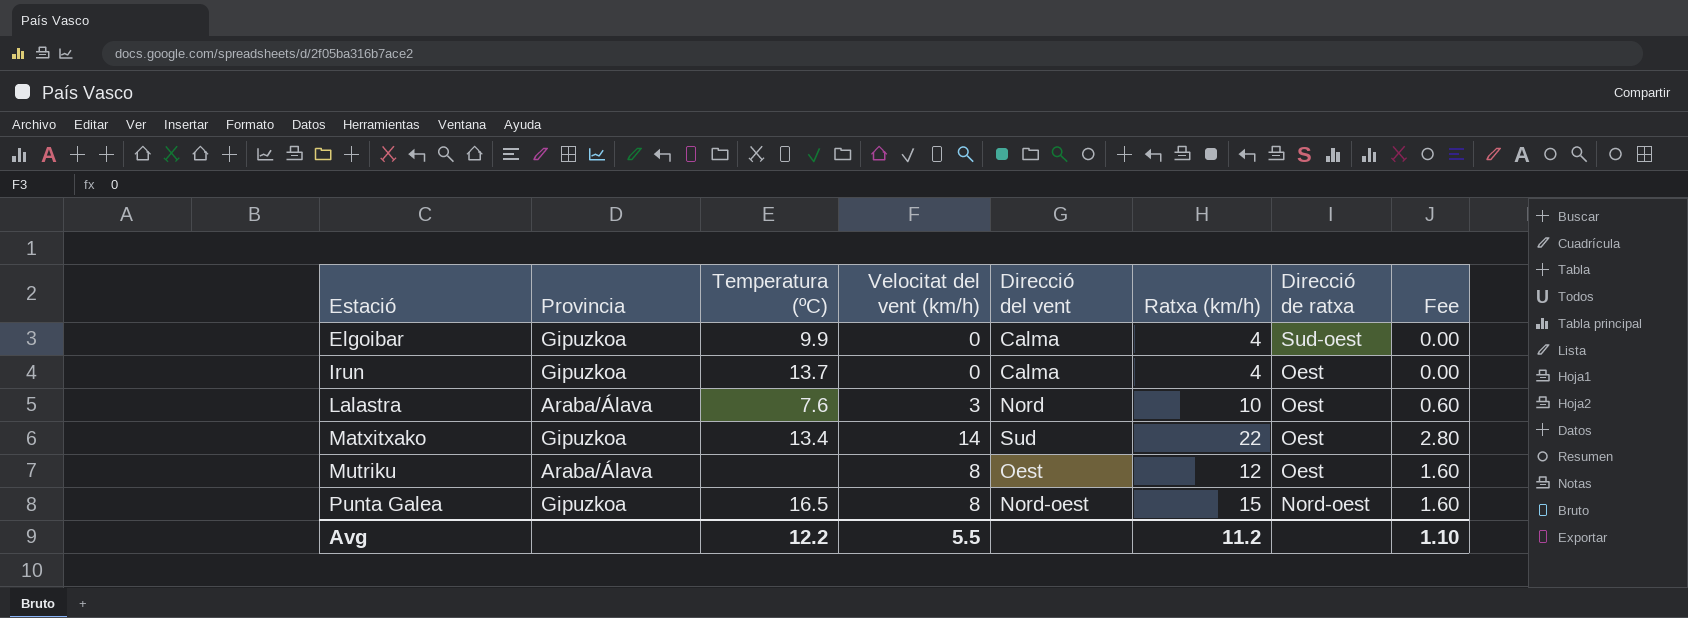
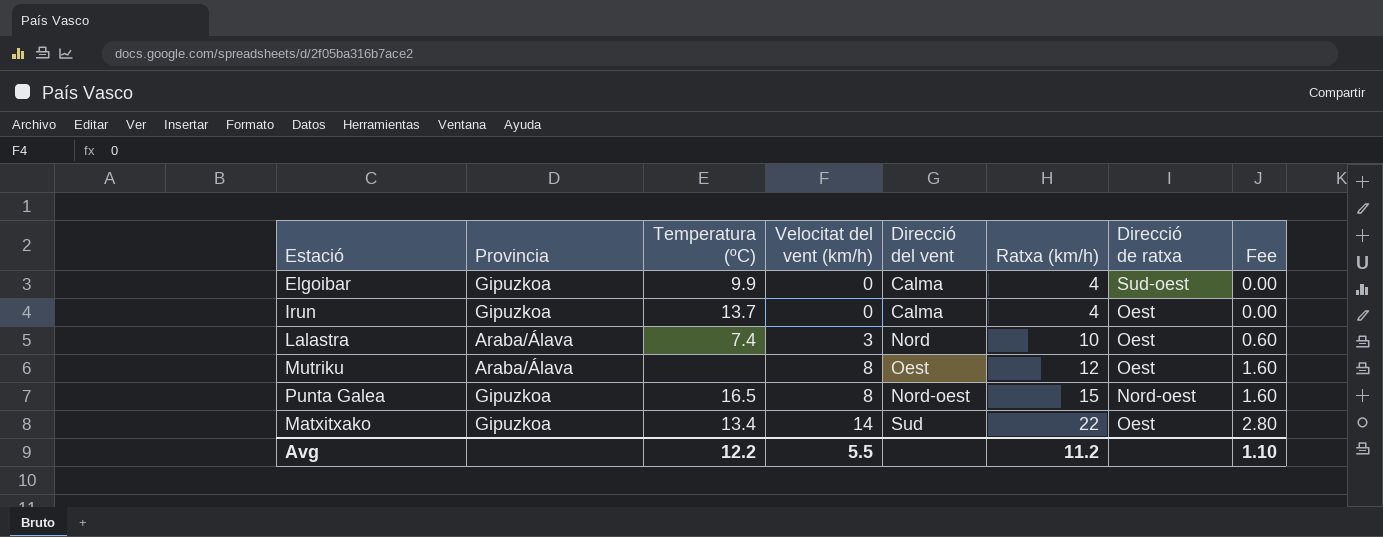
row order: Estació ascending -> Velocitat del vent (km/h) ascending
Lalastra | Temperatura (ºC): 7.6 -> 7.4

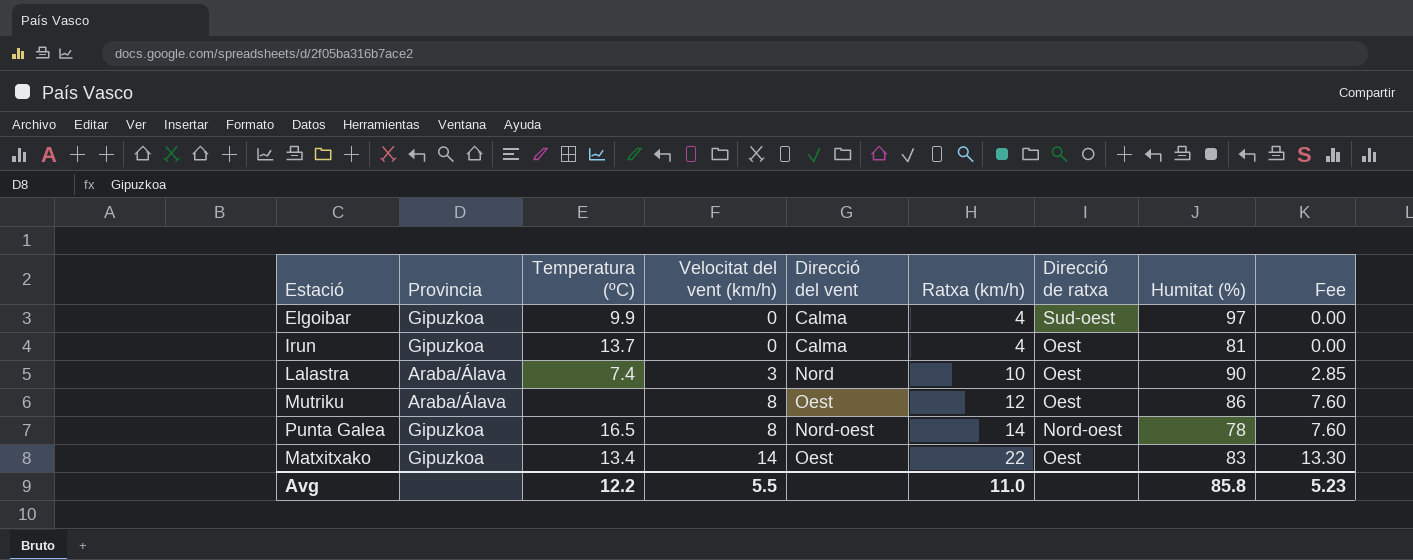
column Humitat (%) | position: none -> 8
column Fee | formula: [Velocitat del vent (km/h)] * 0.2 -> [Velocitat del vent (km/h)] * 0.95
Punta Galea | Ratxa (km/h): 15 -> 14
Matxitxako | Direcció del vent: Sud -> Oest
Avg | Ratxa (km/h): 11.2 -> 11.0
Avg | Fee: 1.10 -> 5.23

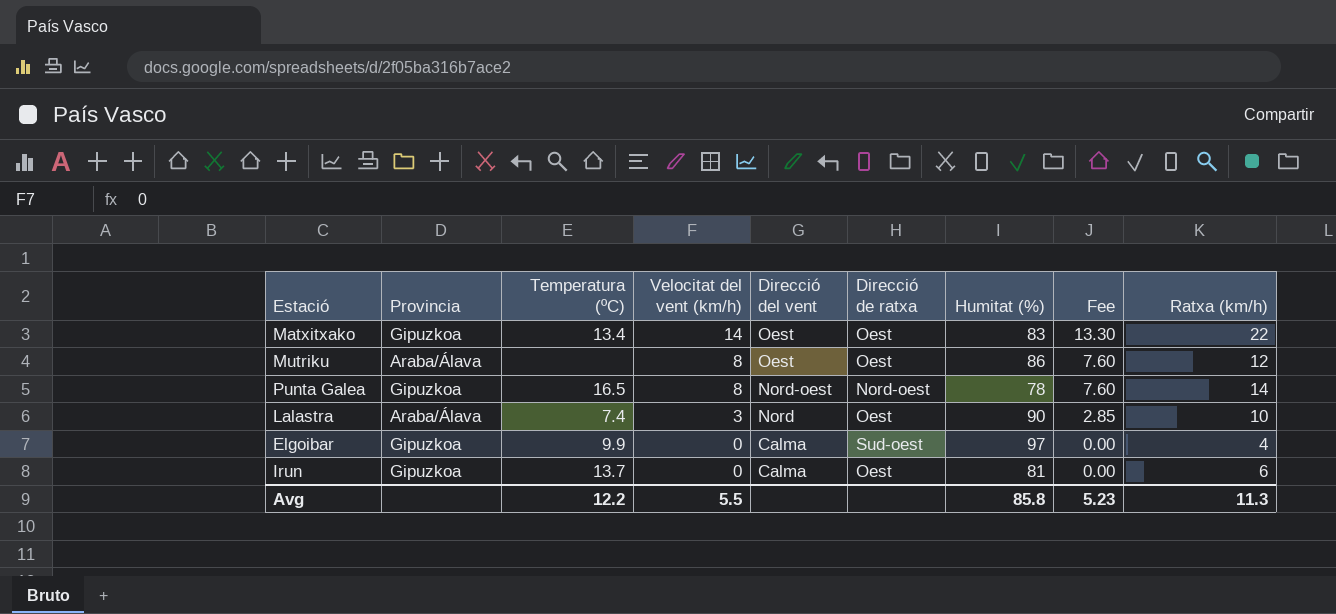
row order: Velocitat del vent (km/h) ascending -> Velocitat del vent (km/h) descending
column Ratxa (km/h) | position: 6 -> 9
Irun | Ratxa (km/h): 4 -> 6
Avg | Ratxa (km/h): 11.0 -> 11.3

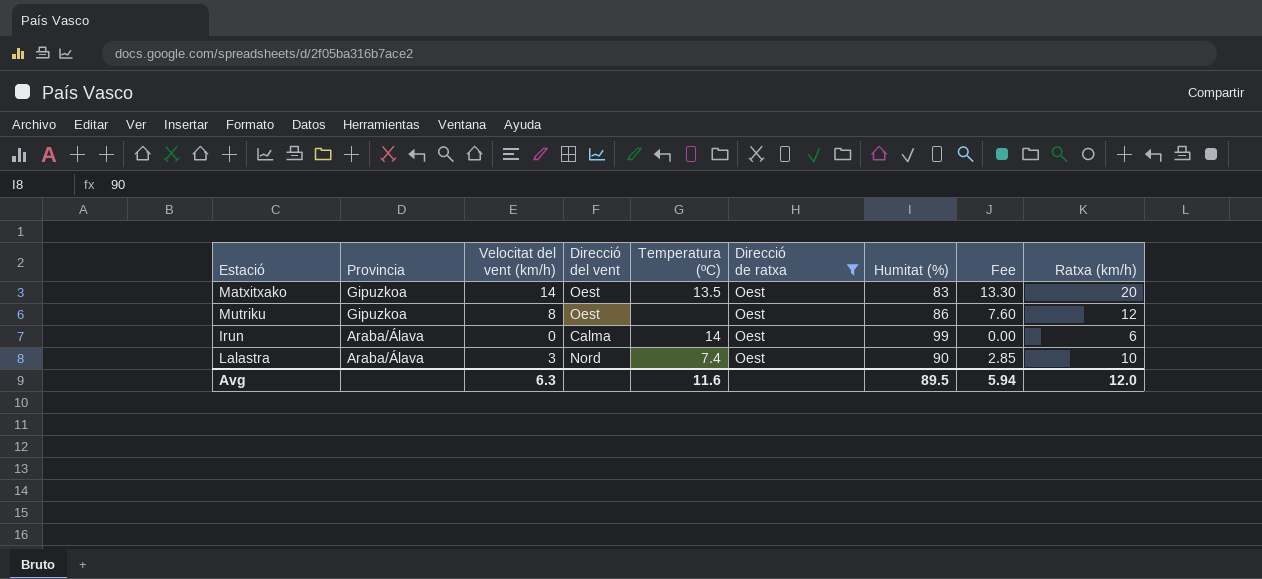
filter: none -> Direcció de ratxa = Oest
row order: Velocitat del vent (km/h) descending -> Provincia descending
column Temperatura (ºC) | position: 3 -> 5
Matxitxako | Temperatura (ºC): 13.4 -> 13.5
Matxitxako | Ratxa (km/h): 22 -> 20
Mutriku | Provincia: Araba/Álava -> Gipuzkoa
Irun | Provincia: Gipuzkoa -> Araba/Álava
Irun | Temperatura (ºC): 13.7 -> 14
Irun | Humitat (%): 81 -> 99
Avg | Velocitat del vent (km/h): 5.5 -> 6.3
Avg | Temperatura (ºC): 12.2 -> 11.6
Avg | Humitat (%): 85.8 -> 89.5
Avg | Fee: 5.23 -> 5.94
Avg | Ratxa (km/h): 11.3 -> 12.0

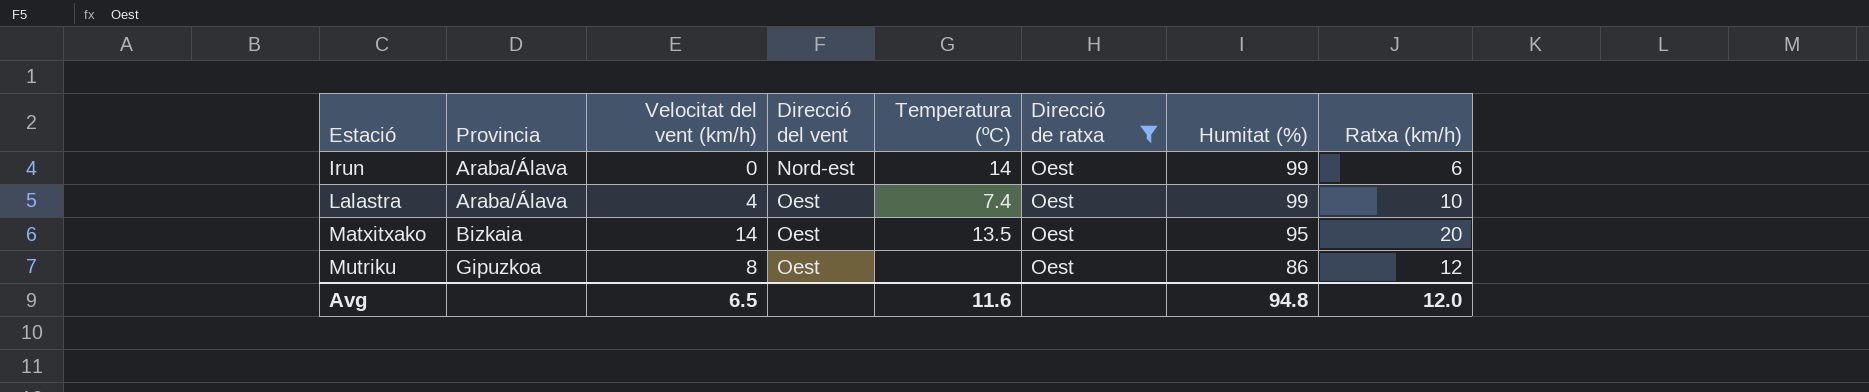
row order: Provincia descending -> Estació ascending
column Fee | formula: [Velocitat del vent (km/h)] * 0.95 -> none
Irun | Direcció del vent: Calma -> Nord-est
Lalastra | Velocitat del vent (km/h): 3 -> 4
Lalastra | Direcció del vent: Nord -> Oest
Lalastra | Humitat (%): 90 -> 99
Matxitxako | Provincia: Gipuzkoa -> Bizkaia
Matxitxako | Humitat (%): 83 -> 95
Avg | Velocitat del vent (km/h): 6.3 -> 6.5
Avg | Humitat (%): 89.5 -> 94.8

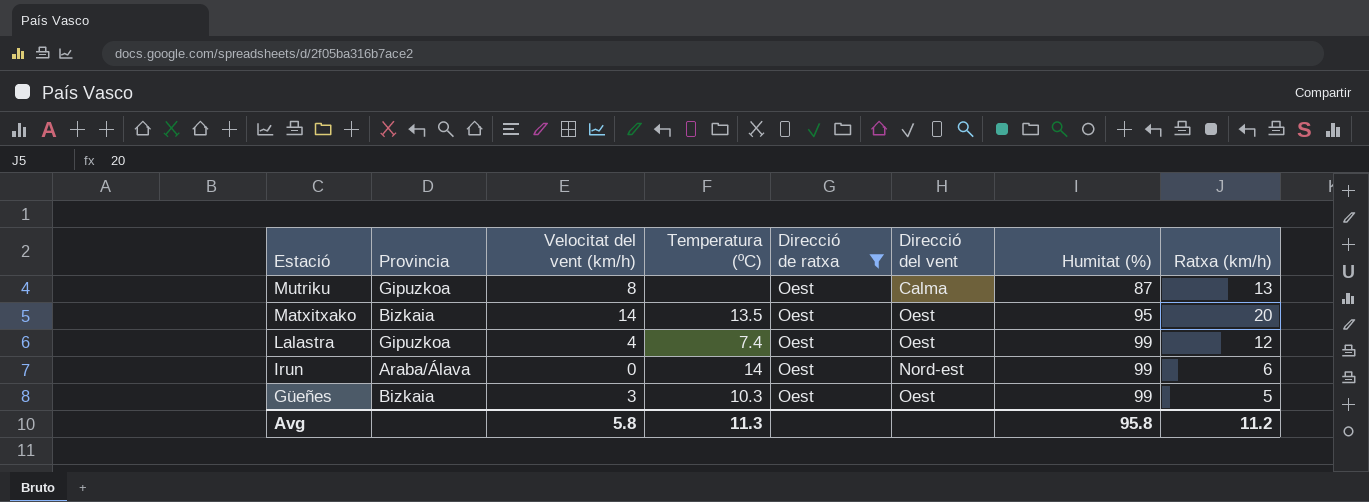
row order: Estació ascending -> Estació descending
column Direcció del vent | position: 4 -> 6
Mutriku | Direcció del vent: Oest -> Calma
Mutriku | Humitat (%): 86 -> 87
Mutriku | Ratxa (km/h): 12 -> 13
Lalastra | Provincia: Araba/Álava -> Gipuzkoa
Lalastra | Ratxa (km/h): 10 -> 12
row Güeñes: none -> Bizkaia | 3 | 10.3 | Oest | Oest | 99 | 5
Avg | Velocitat del vent (km/h): 6.5 -> 5.8
Avg | Temperatura (ºC): 11.6 -> 11.3
Avg | Humitat (%): 94.8 -> 95.8
Avg | Ratxa (km/h): 12.0 -> 11.2

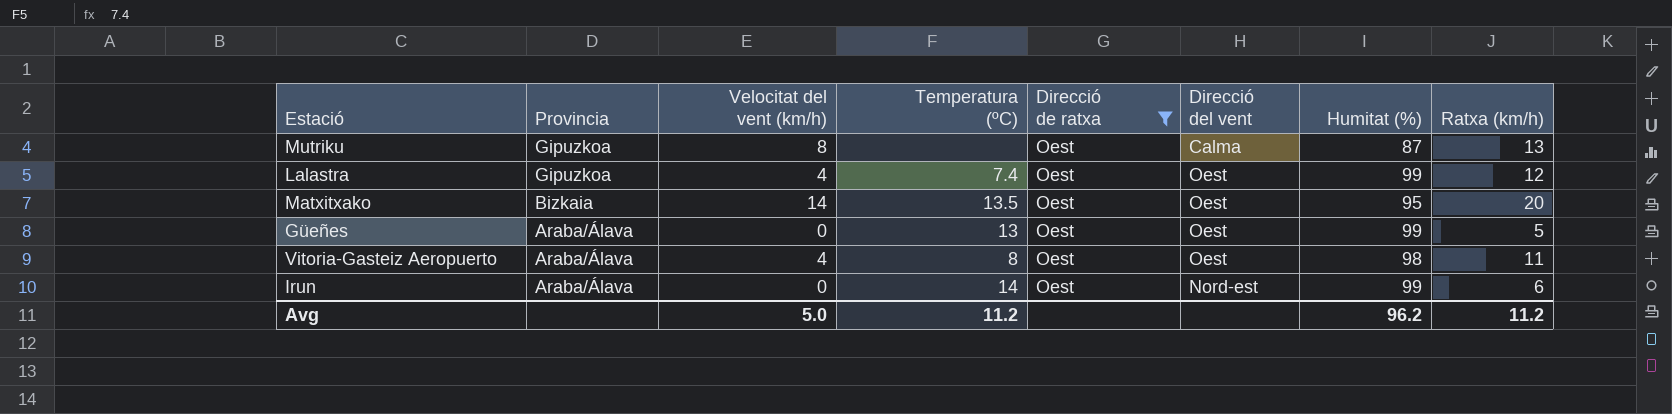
row order: Estació descending -> Provincia descending
Güeñes | Provincia: Bizkaia -> Araba/Álava
Güeñes | Velocitat del vent (km/h): 3 -> 0
Güeñes | Temperatura (ºC): 10.3 -> 13
row Vitoria-Gasteiz Aeropuerto: none -> Araba/Álava | 4 | 8 | Oest | Oest | 98 | 11
Avg | Velocitat del vent (km/h): 5.8 -> 5.0
Avg | Temperatura (ºC): 11.3 -> 11.2
Avg | Humitat (%): 95.8 -> 96.2

